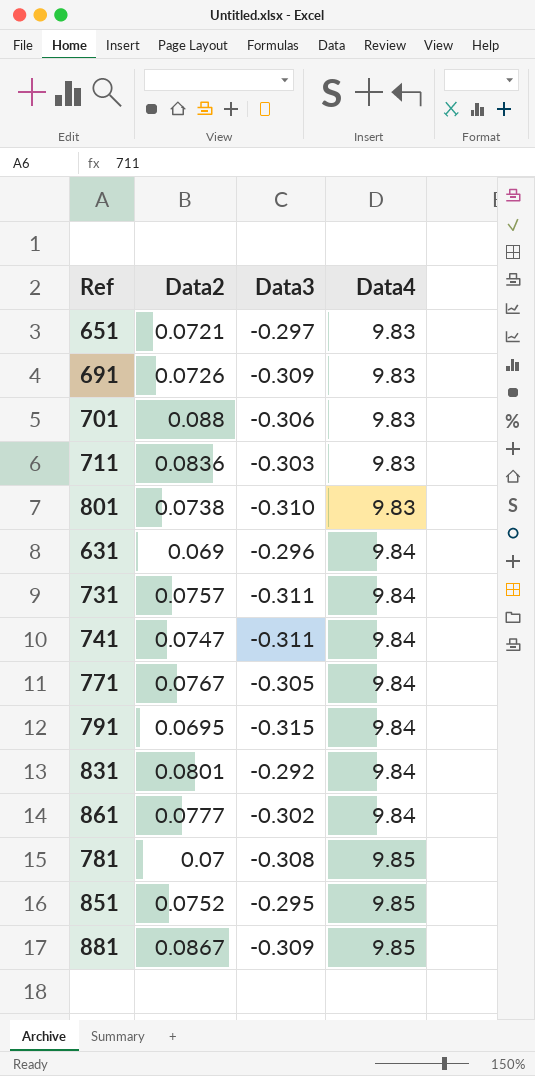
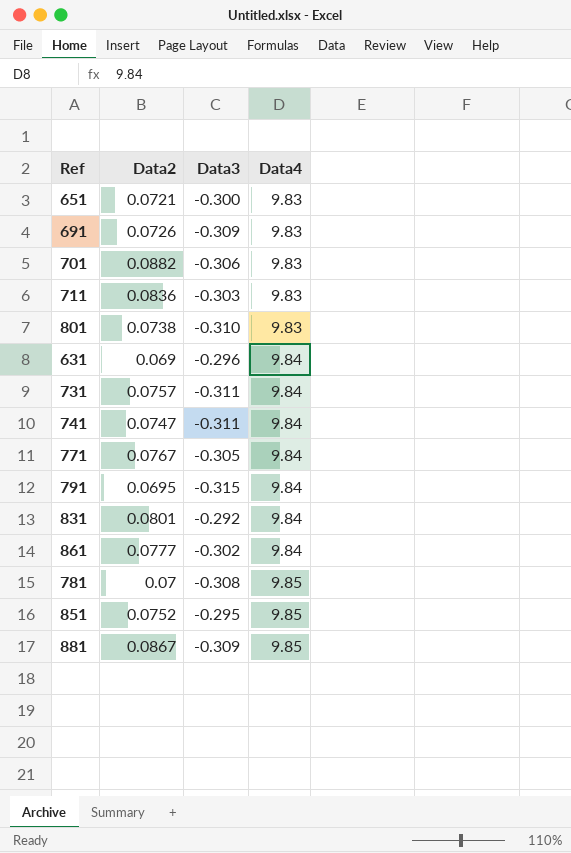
651 | Data3: -0.297 -> -0.300
701 | Data2: 0.088 -> 0.0882

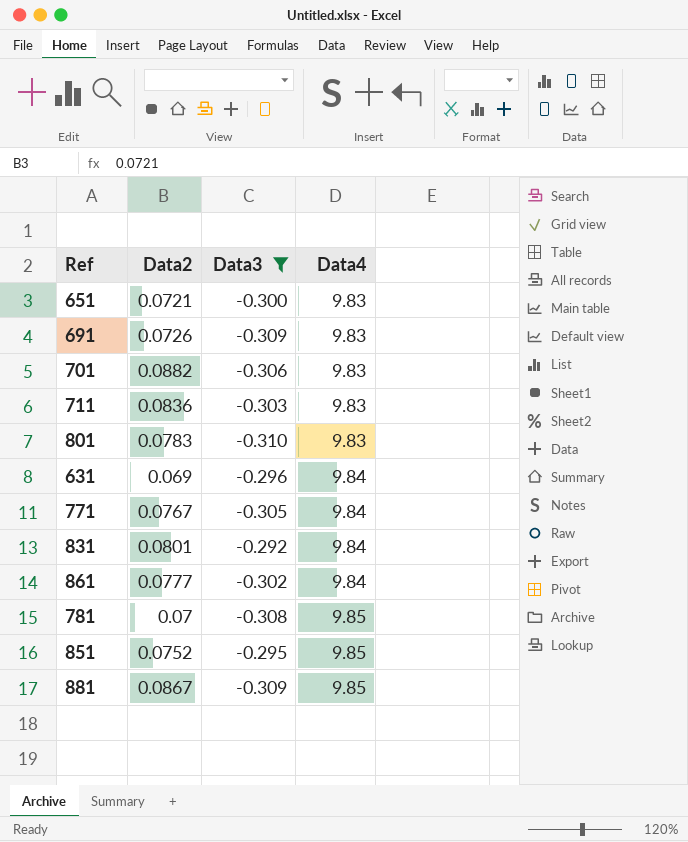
filter: none -> Data3 >= -0.310
801 | Data2: 0.0738 -> 0.0783

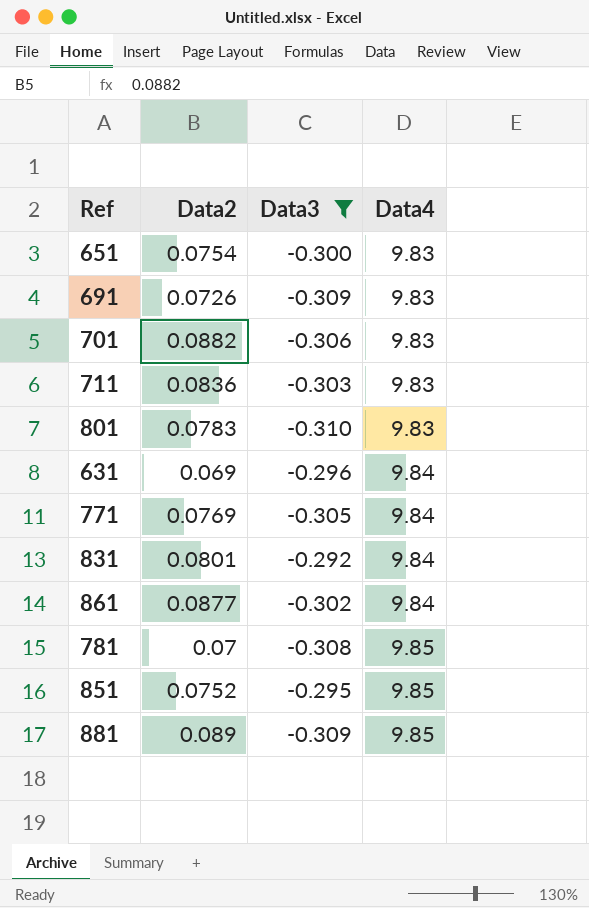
651 | Data2: 0.0721 -> 0.0754
771 | Data2: 0.0767 -> 0.0769
861 | Data2: 0.0777 -> 0.0877
881 | Data2: 0.0867 -> 0.089

